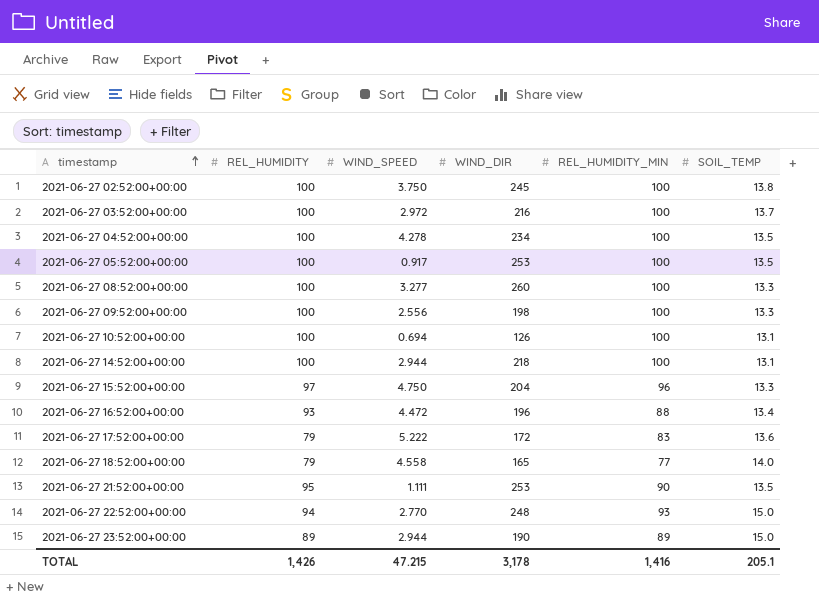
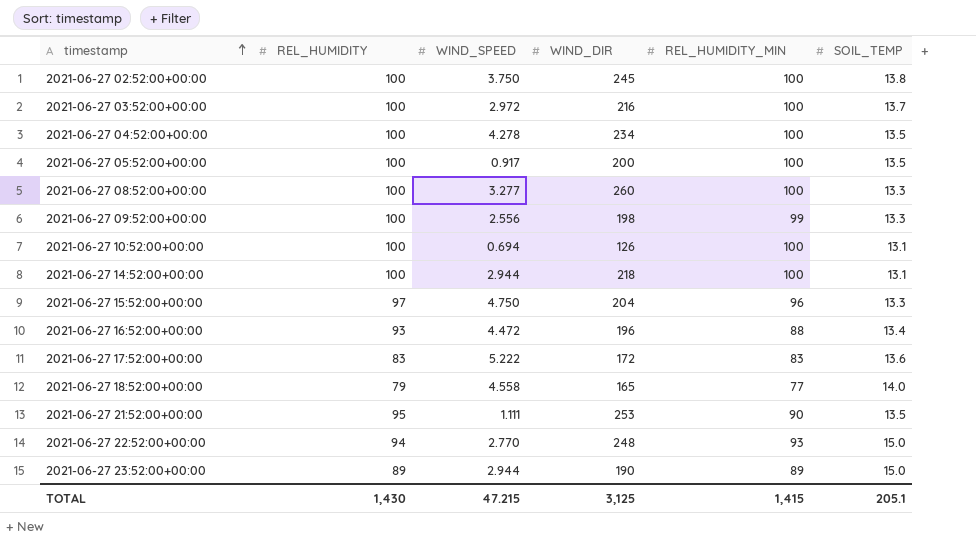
2021-06-27 05:52:00+00:00 | WIND_DIR: 253 -> 200
2021-06-27 09:52:00+00:00 | REL_HUMIDITY_MIN: 100 -> 99
2021-06-27 17:52:00+00:00 | REL_HUMIDITY: 79 -> 83
TOTAL | REL_HUMIDITY: 1,426 -> 1,430
TOTAL | WIND_DIR: 3,178 -> 3,125
TOTAL | REL_HUMIDITY_MIN: 1,416 -> 1,415

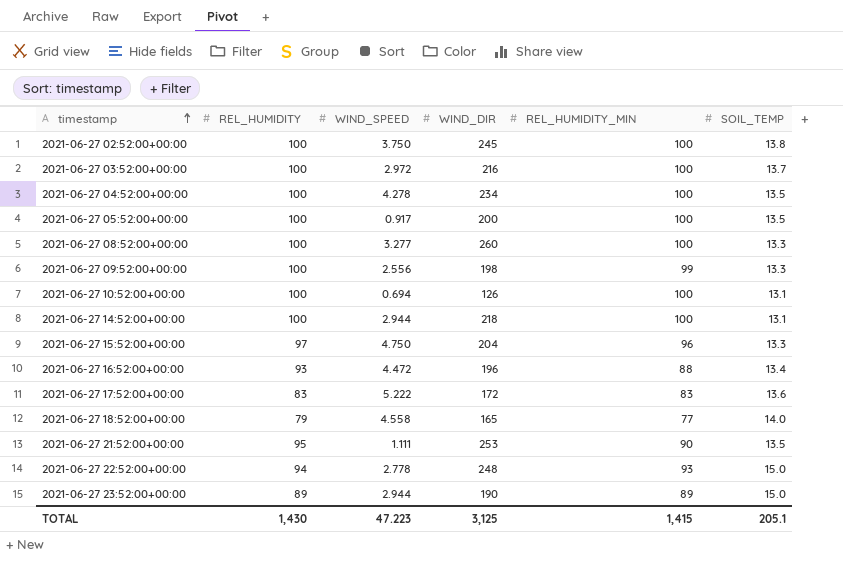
2021-06-27 22:52:00+00:00 | WIND_SPEED: 2.770 -> 2.778
TOTAL | WIND_SPEED: 47.215 -> 47.223

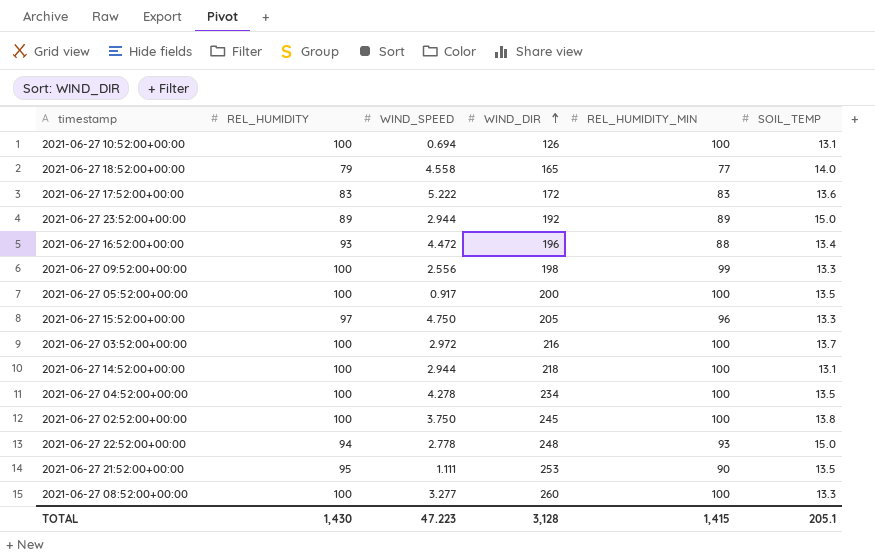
row order: timestamp ascending -> WIND_DIR ascending
2021-06-27 23:52:00+00:00 | WIND_DIR: 190 -> 192
2021-06-27 15:52:00+00:00 | WIND_DIR: 204 -> 205
TOTAL | WIND_DIR: 3,125 -> 3,128

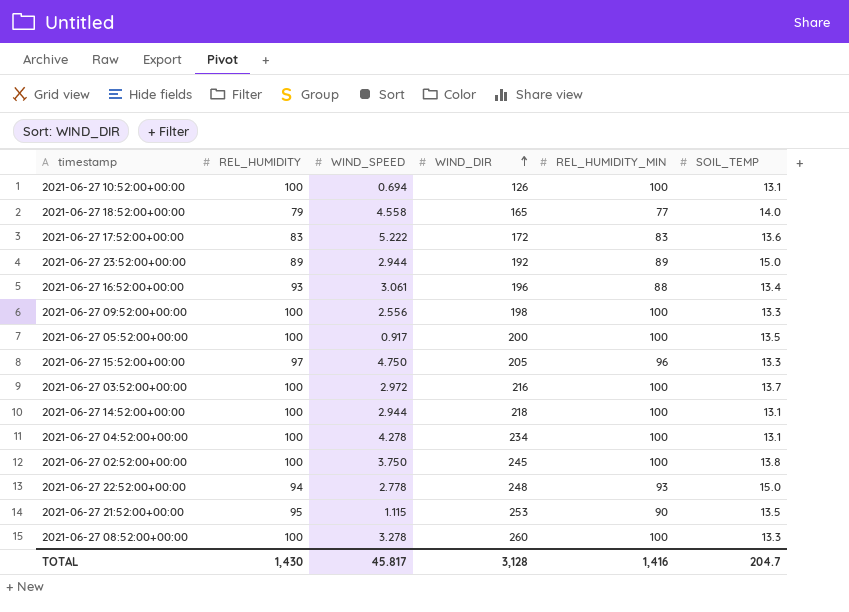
2021-06-27 16:52:00+00:00 | WIND_SPEED: 4.472 -> 3.061
2021-06-27 09:52:00+00:00 | REL_HUMIDITY_MIN: 99 -> 100
2021-06-27 04:52:00+00:00 | SOIL_TEMP: 13.5 -> 13.1
2021-06-27 21:52:00+00:00 | WIND_SPEED: 1.111 -> 1.115
2021-06-27 08:52:00+00:00 | WIND_SPEED: 3.277 -> 3.278
TOTAL | WIND_SPEED: 47.223 -> 45.817
TOTAL | REL_HUMIDITY_MIN: 1,415 -> 1,416
TOTAL | SOIL_TEMP: 205.1 -> 204.7

